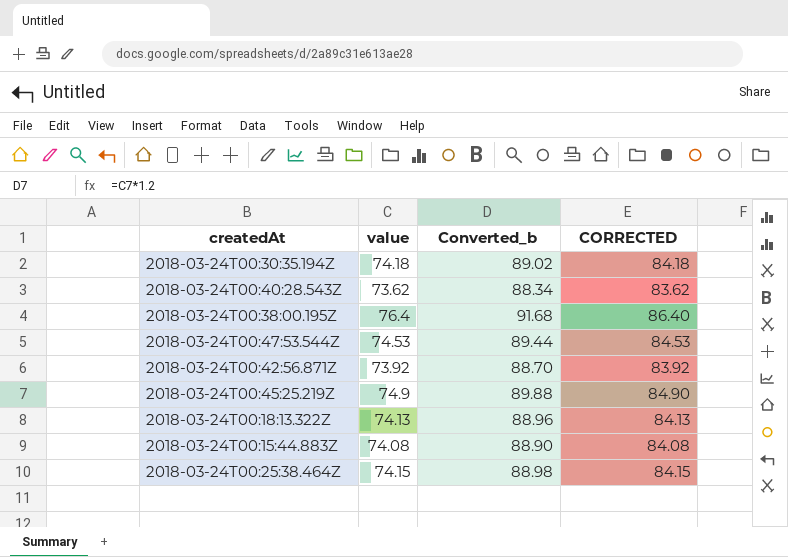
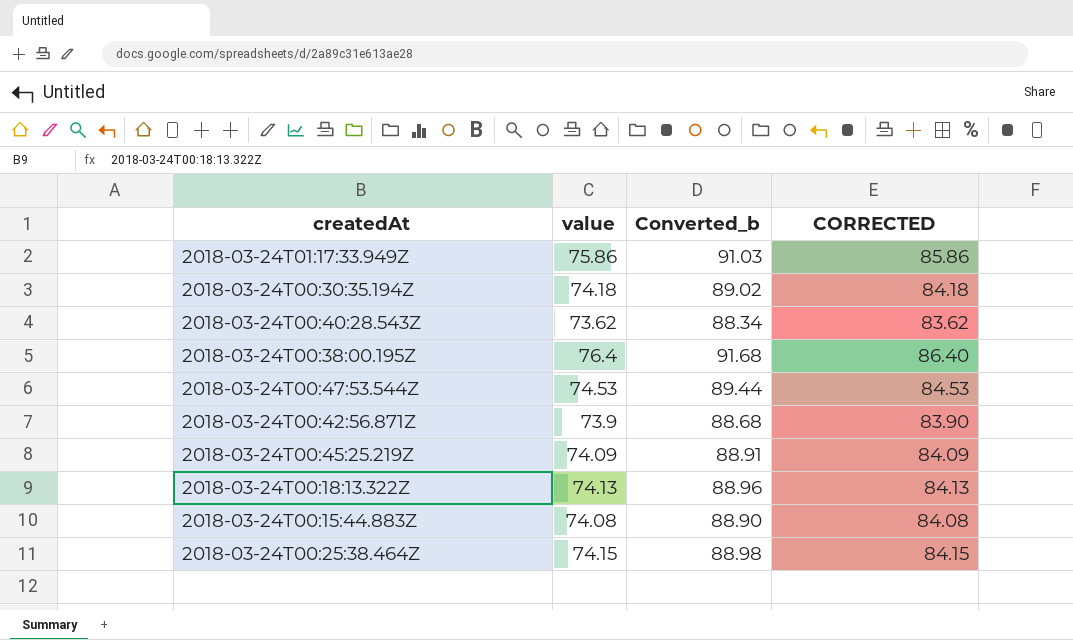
row 2018-03-24T01:17:33.949Z: none -> 75.86 | 91.03 | 85.86
2018-03-24T00:42:56.871Z | value: 73.92 -> 73.9
2018-03-24T00:42:56.871Z | Converted_b: 88.70 -> 88.68
2018-03-24T00:42:56.871Z | CORRECTED: 83.92 -> 83.90
2018-03-24T00:45:25.219Z | value: 74.9 -> 74.09
2018-03-24T00:45:25.219Z | Converted_b: 89.88 -> 88.91
2018-03-24T00:45:25.219Z | CORRECTED: 84.90 -> 84.09

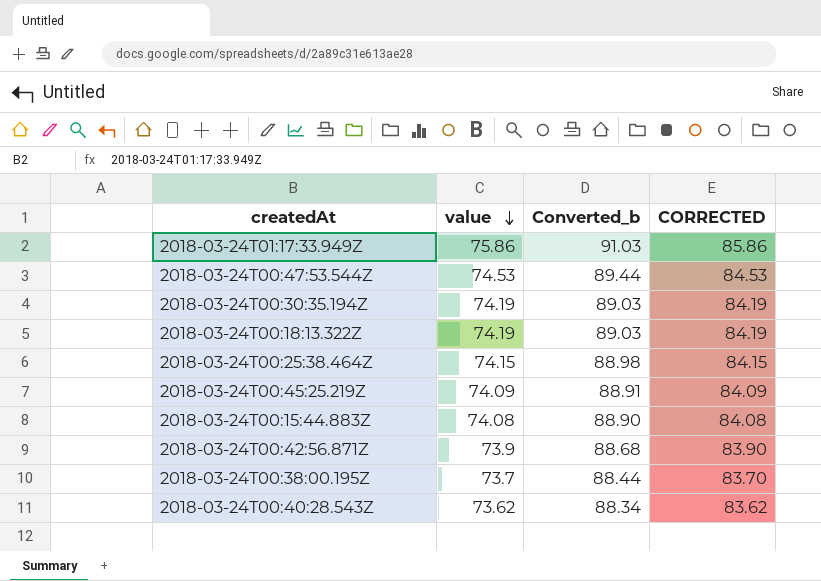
row order: none -> value descending
2018-03-24T00:30:35.194Z | value: 74.18 -> 74.19
2018-03-24T00:30:35.194Z | Converted_b: 89.02 -> 89.03
2018-03-24T00:30:35.194Z | CORRECTED: 84.18 -> 84.19
2018-03-24T00:18:13.322Z | value: 74.13 -> 74.19
2018-03-24T00:18:13.322Z | Converted_b: 88.96 -> 89.03
2018-03-24T00:18:13.322Z | CORRECTED: 84.13 -> 84.19
2018-03-24T00:38:00.195Z | value: 76.4 -> 73.7
2018-03-24T00:38:00.195Z | Converted_b: 91.68 -> 88.44
2018-03-24T00:38:00.195Z | CORRECTED: 86.40 -> 83.70

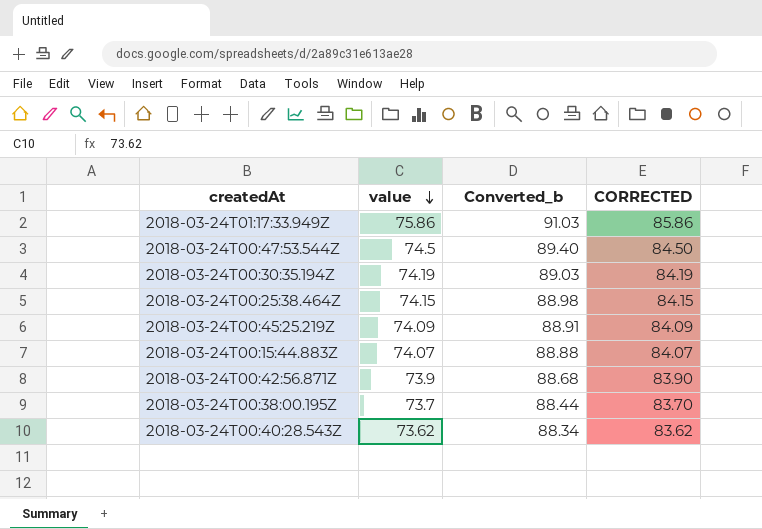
row 2018-03-24T00:18:13.322Z: 74.19 | 89.03 | 84.19 -> none
2018-03-24T00:47:53.544Z | value: 74.53 -> 74.5
2018-03-24T00:47:53.544Z | Converted_b: 89.44 -> 89.40
2018-03-24T00:47:53.544Z | CORRECTED: 84.53 -> 84.50
2018-03-24T00:15:44.883Z | value: 74.08 -> 74.07
2018-03-24T00:15:44.883Z | Converted_b: 88.90 -> 88.88
2018-03-24T00:15:44.883Z | CORRECTED: 84.08 -> 84.07

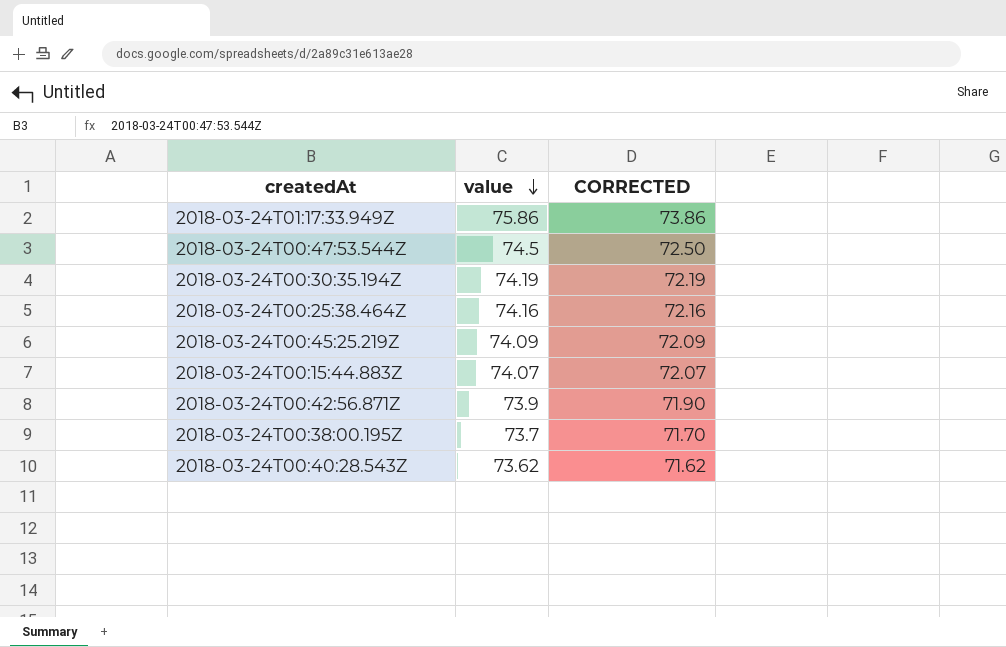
column Converted_b | formula: [value] * 1.2 -> none
column CORRECTED | formula: [value] + 10 -> [value] - 2
2018-03-24T00:25:38.464Z | value: 74.15 -> 74.16

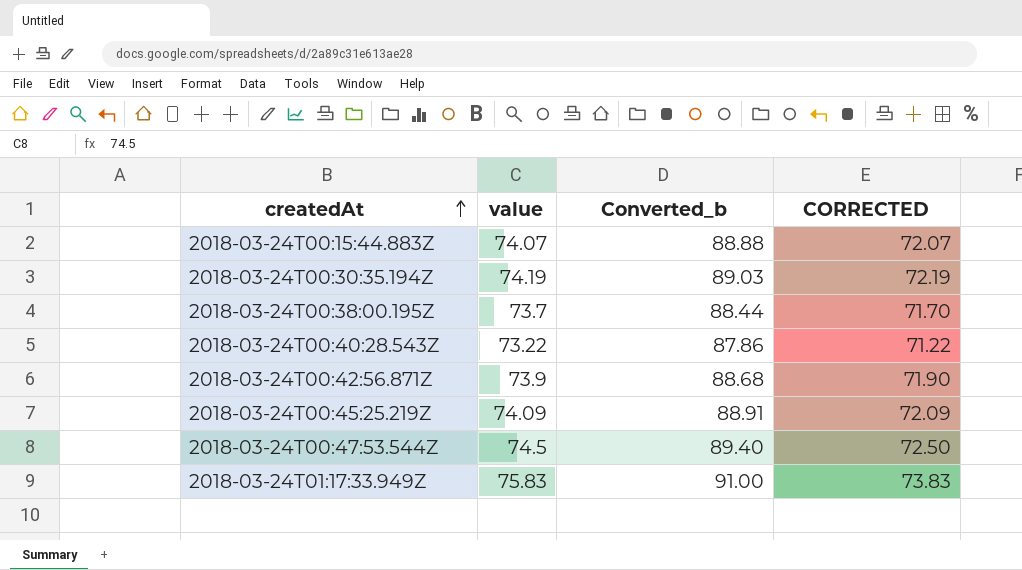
row order: value descending -> createdAt ascending
column Converted_b | formula: none -> [value] * 1.2
row 2018-03-24T00:25:38.464Z: 74.16 | 72.16 -> none
2018-03-24T00:40:28.543Z | value: 73.62 -> 73.22
2018-03-24T00:40:28.543Z | CORRECTED: 71.62 -> 71.22
2018-03-24T01:17:33.949Z | value: 75.86 -> 75.83
2018-03-24T01:17:33.949Z | CORRECTED: 73.86 -> 73.83

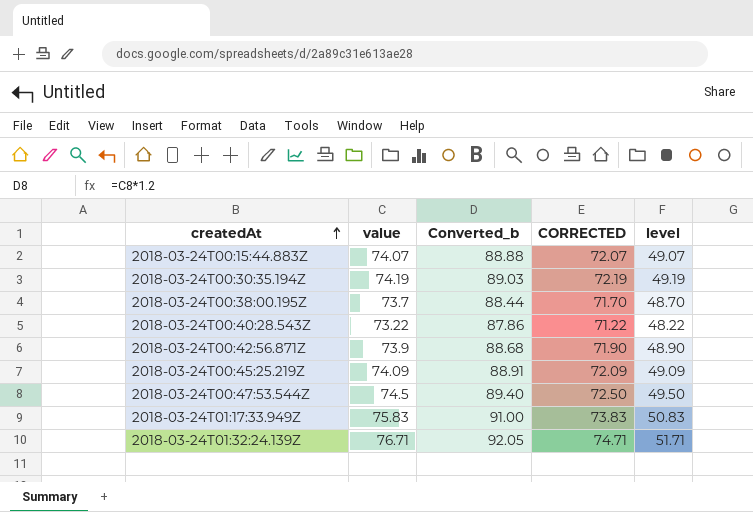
column level | formula: none -> [value] - 25
row 2018-03-24T01:32:24.139Z: none -> 76.71 | 92.05 | 74.71 | 51.71

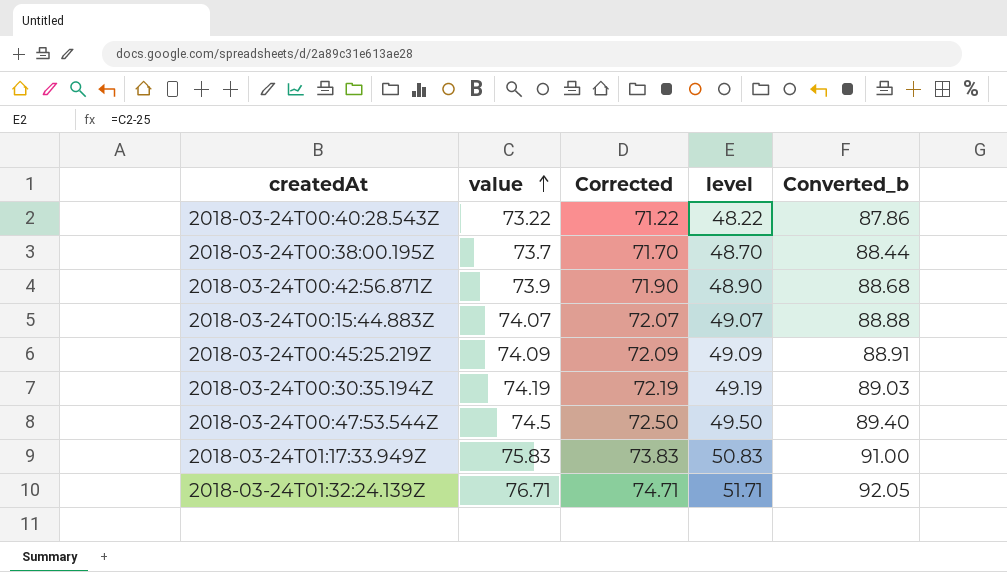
row order: createdAt ascending -> value ascending
column name: CORRECTED -> Corrected
column Converted_b | position: 3 -> 5

